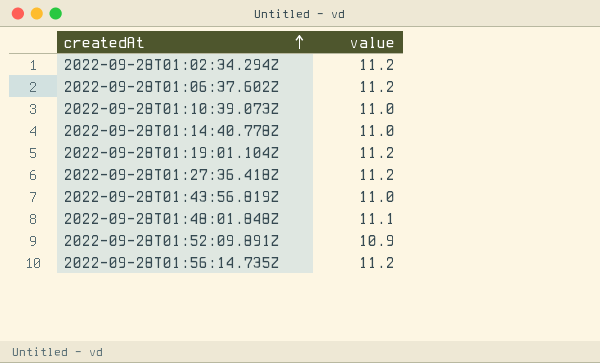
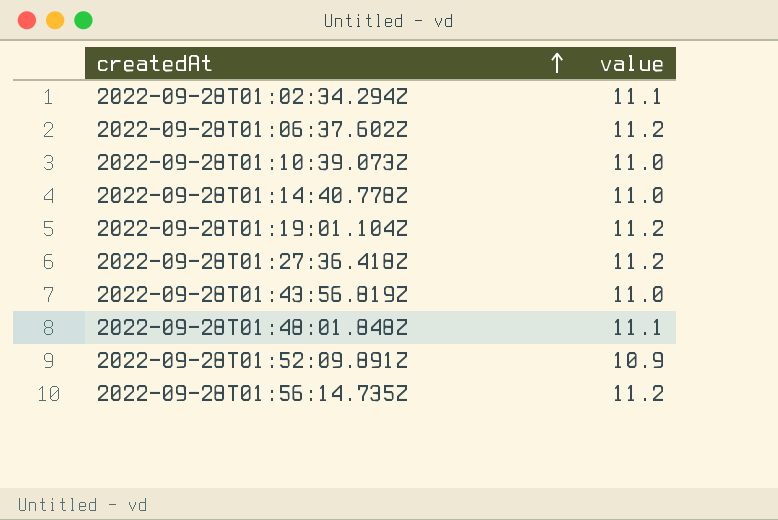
2022-09-28T01:02:34.294Z | value: 11.2 -> 11.1

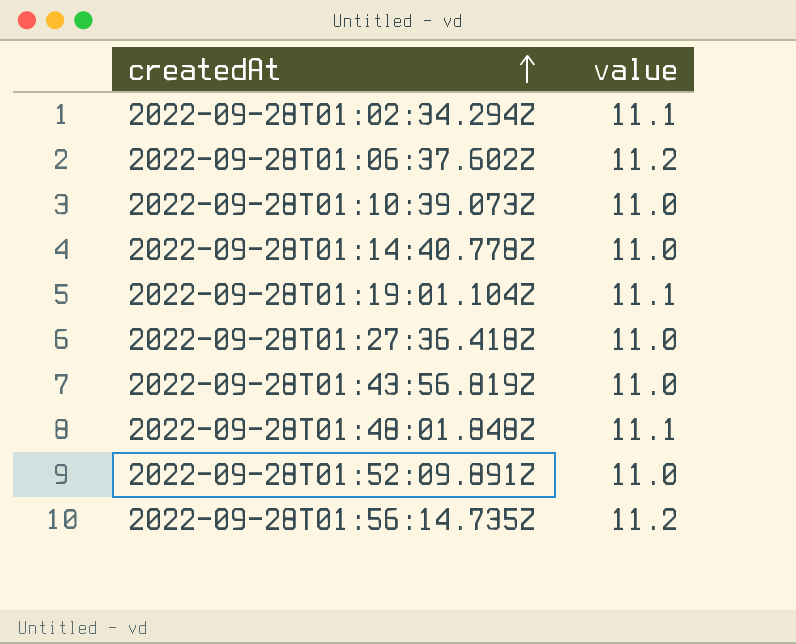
2022-09-28T01:19:01.104Z | value: 11.2 -> 11.1
2022-09-28T01:27:36.418Z | value: 11.2 -> 11.0
2022-09-28T01:52:09.891Z | value: 10.9 -> 11.0

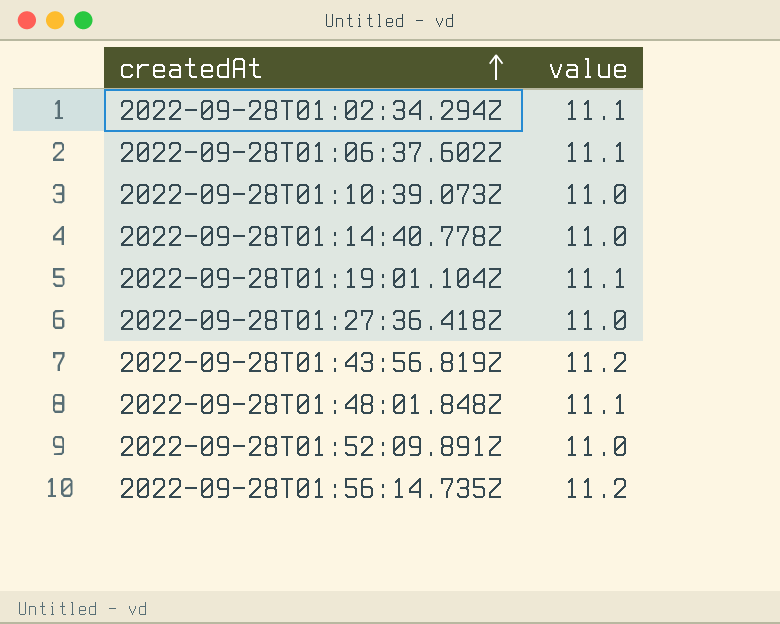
2022-09-28T01:06:37.602Z | value: 11.2 -> 11.1
2022-09-28T01:43:56.819Z | value: 11.0 -> 11.2

